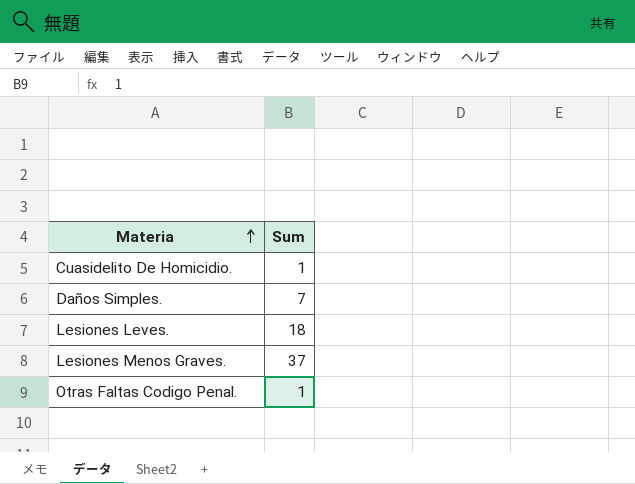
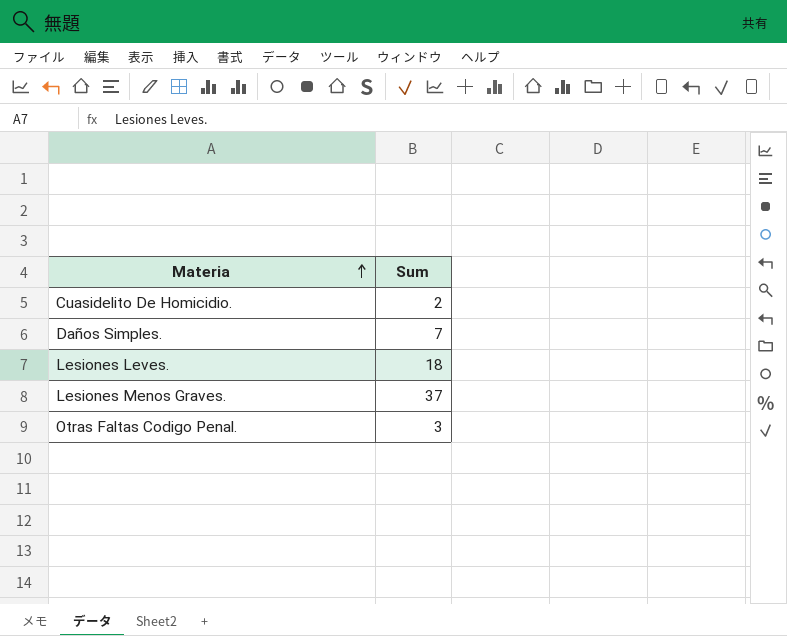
Cuasidelito De Homicidio. | Sum: 1 -> 2
Otras Faltas Codigo Penal. | Sum: 1 -> 3

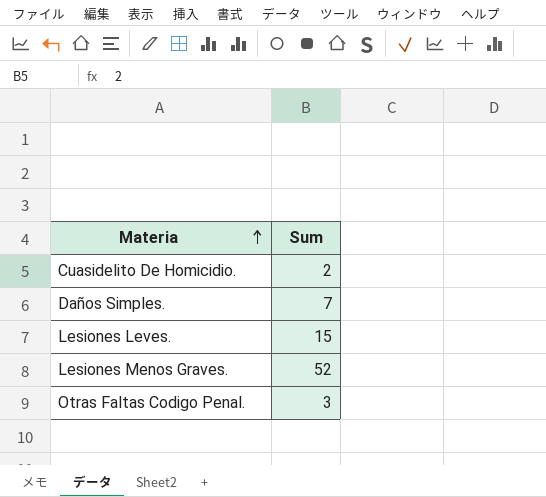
Lesiones Leves. | Sum: 18 -> 15
Lesiones Menos Graves. | Sum: 37 -> 52

